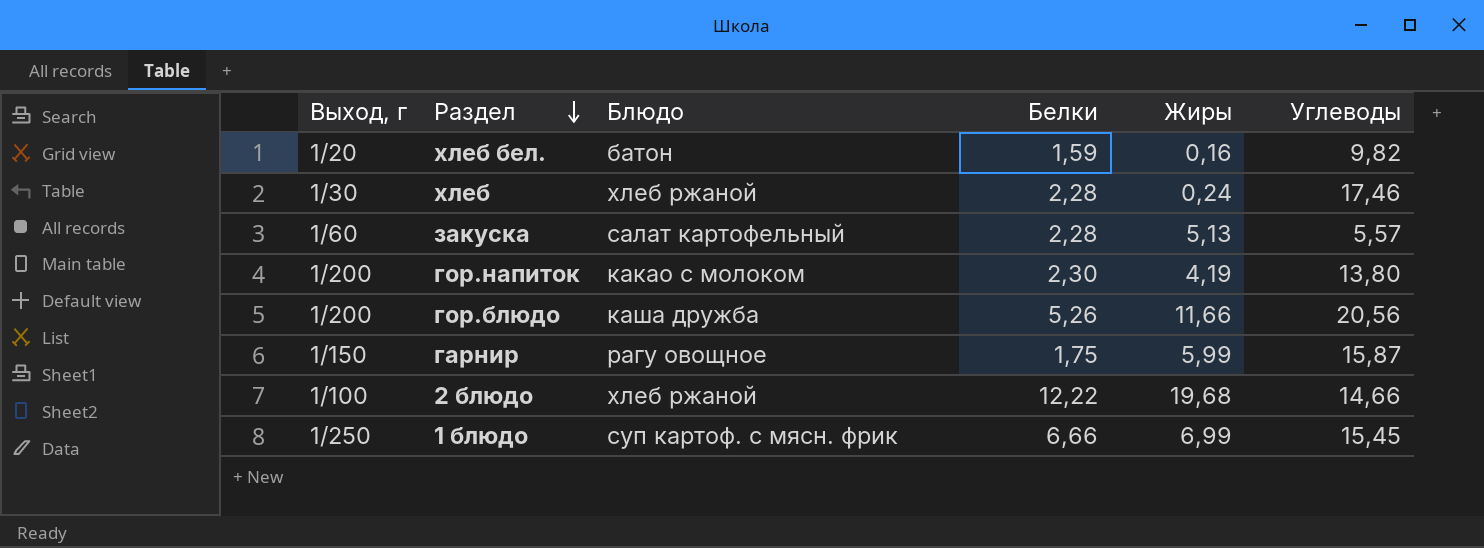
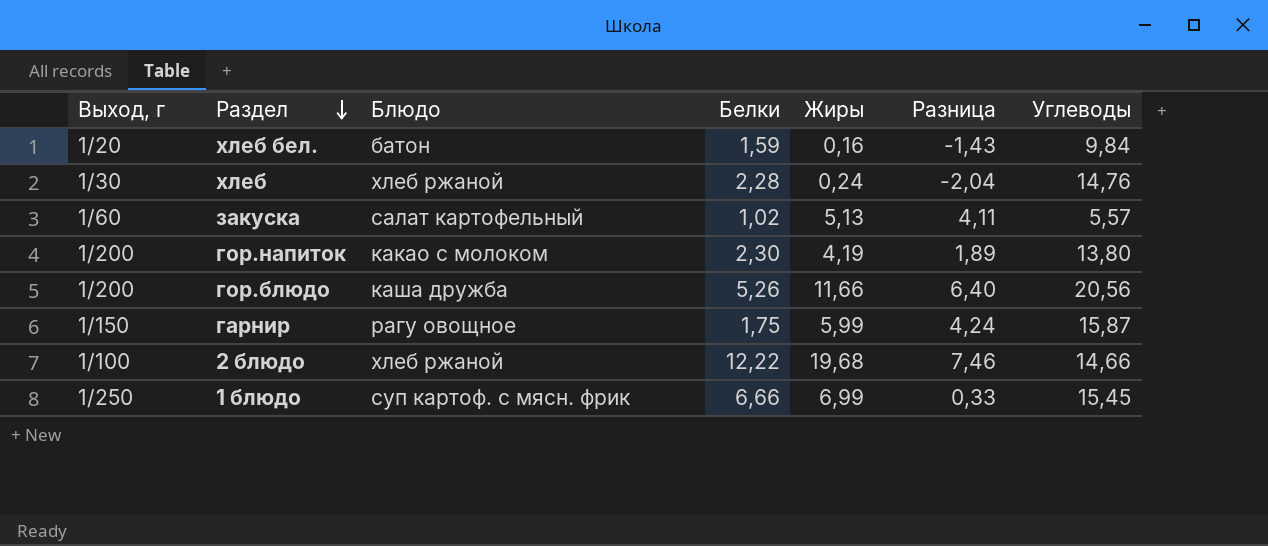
column Разница | formula: none -> [Жиры] - [Белки]
хлеб бел. | Углеводы: 9,82 -> 9,84
хлеб | Углеводы: 17,46 -> 14,76
закуска | Белки: 2,28 -> 1,02

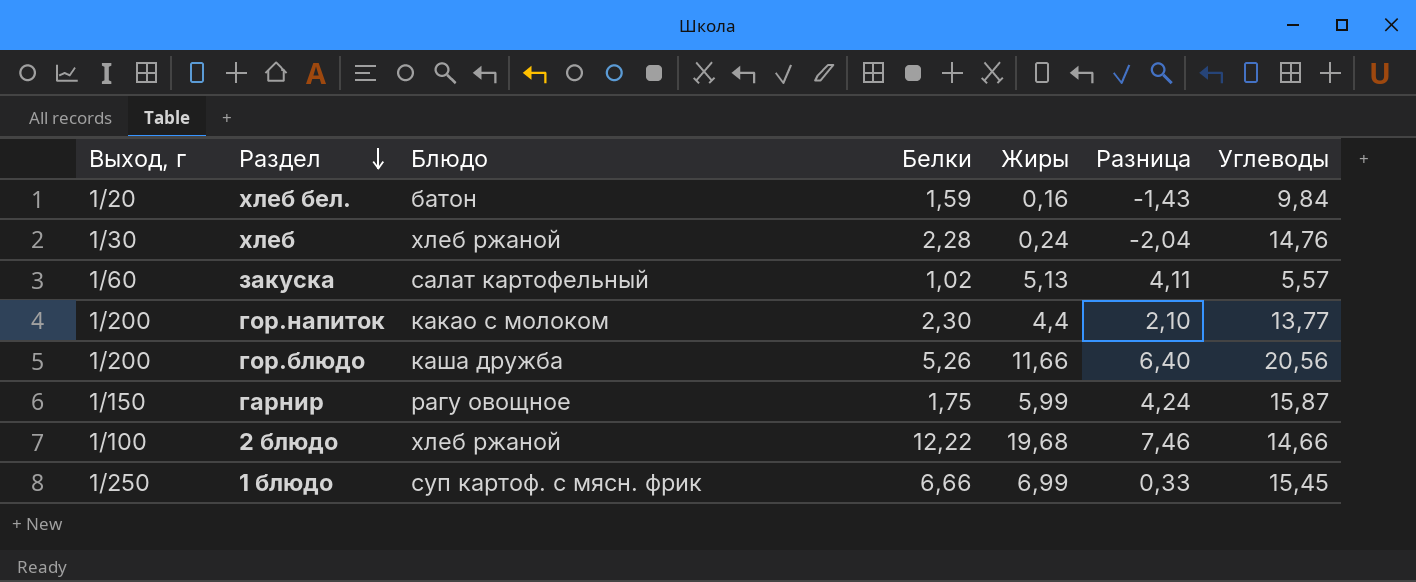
гор.напиток | Жиры: 4,19 -> 4,4
гор.напиток | Разница: 1,89 -> 2,10
гор.напиток | Углеводы: 13,80 -> 13,77

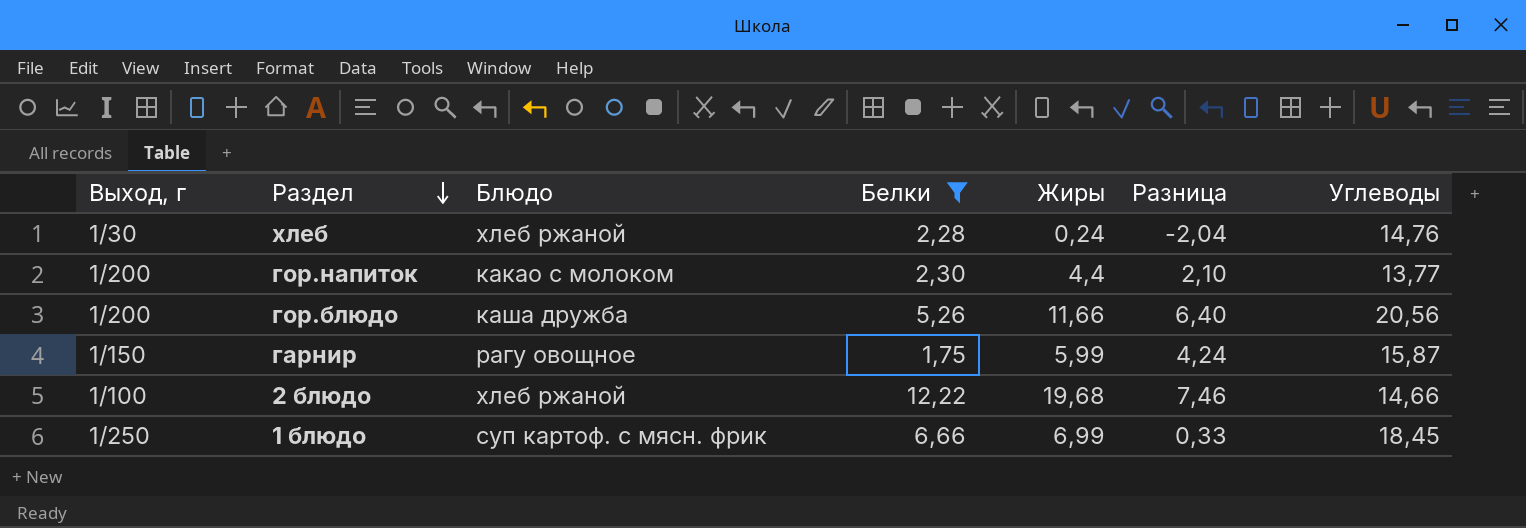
filter: none -> Белки >= 1,75
1 блюдо | Углеводы: 15,45 -> 18,45

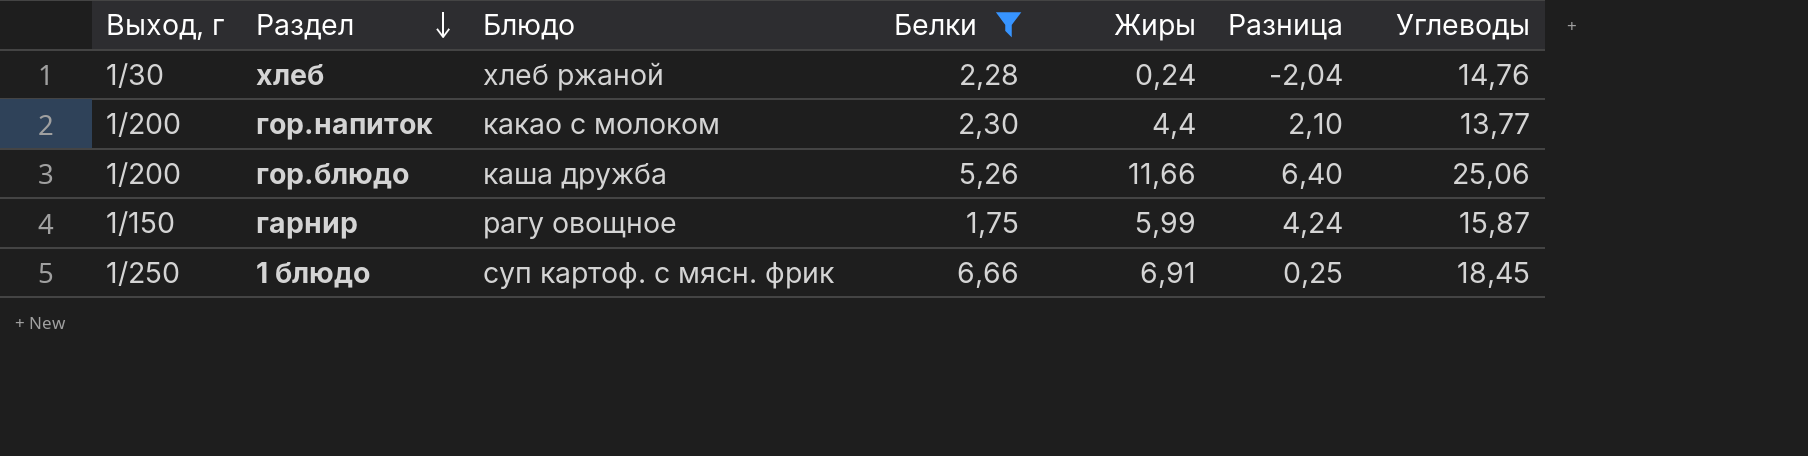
row 2 блюдо: 1/100 | хлеб ржаной | 12,22 | 19,68 | 7,46 | 14,66 -> none
гор.блюдо | Углеводы: 20,56 -> 25,06
1 блюдо | Жиры: 6,99 -> 6,91
1 блюдо | Разница: 0,33 -> 0,25

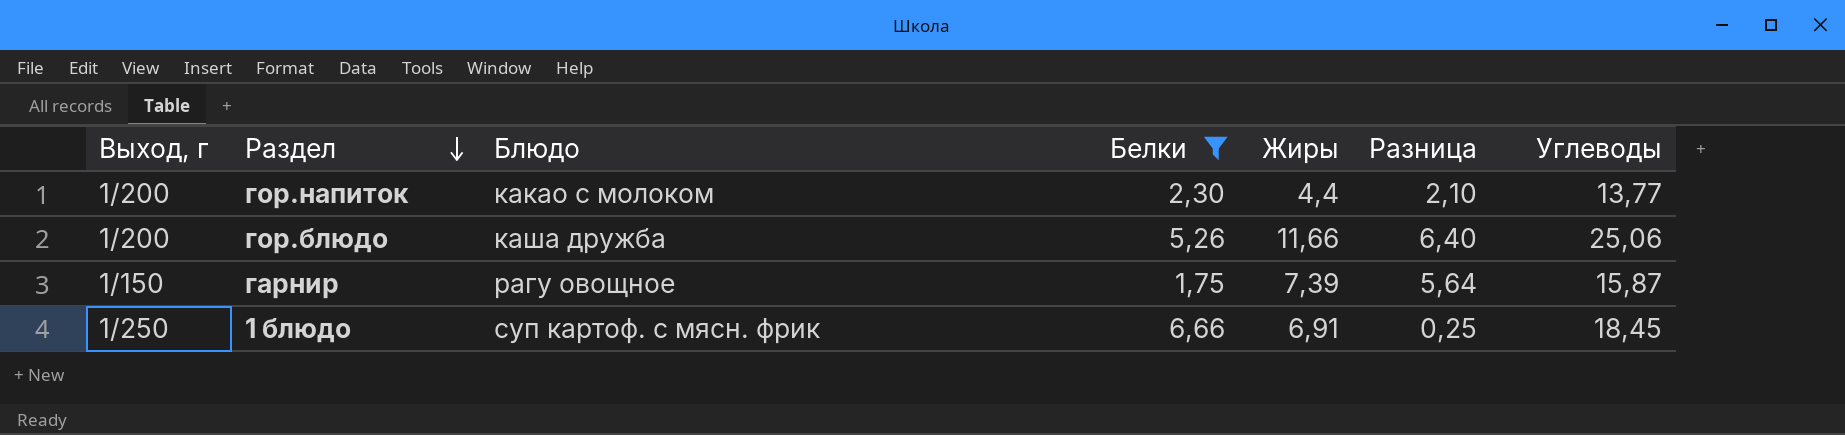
row хлеб: 1/30 | хлеб ржаной | 2,28 | 0,24 | -2,04 | 14,76 -> none
гарнир | Жиры: 5,99 -> 7,39
гарнир | Разница: 4,24 -> 5,64

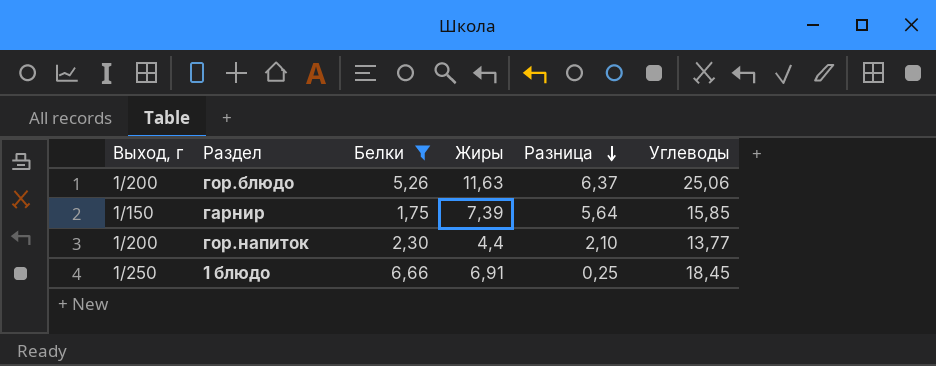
row order: Раздел descending -> Разница descending
column Блюдо | position: 3 -> none
гор.блюдо | Жиры: 11,66 -> 11,63
гор.блюдо | Разница: 6,40 -> 6,37
гарнир | Углеводы: 15,87 -> 15,85

